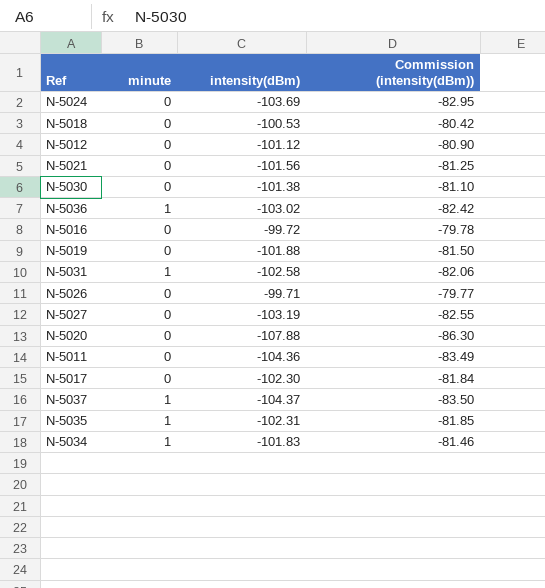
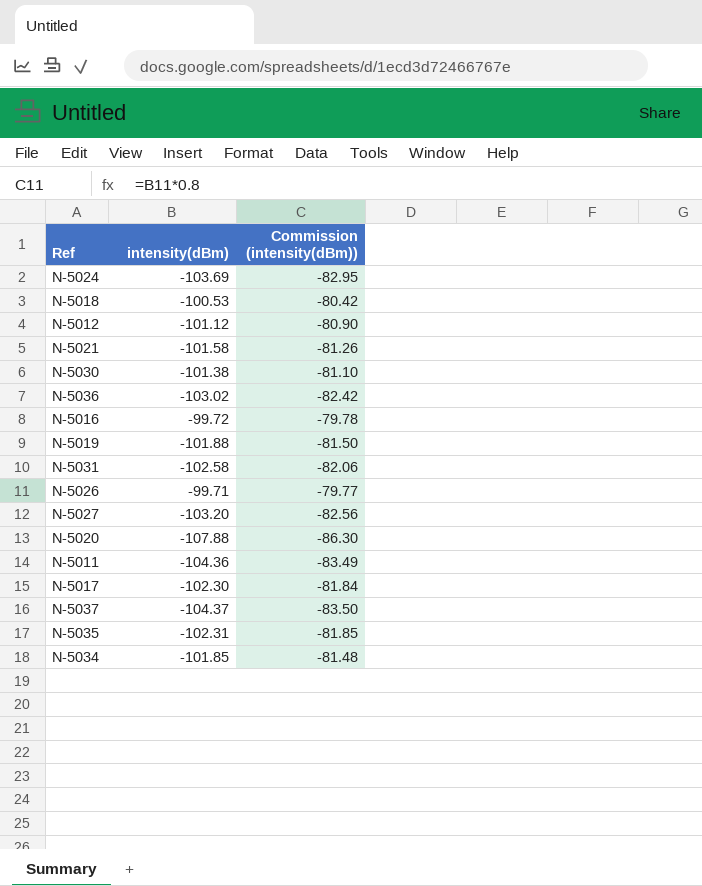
column minute | position: 2 -> none
N-5021 | intensity(dBm): -101.56 -> -101.58
N-5021 | Commission (intensity(dBm)): -81.25 -> -81.26
N-5027 | intensity(dBm): -103.19 -> -103.20
N-5027 | Commission (intensity(dBm)): -82.55 -> -82.56
N-5034 | intensity(dBm): -101.83 -> -101.85
N-5034 | Commission (intensity(dBm)): -81.46 -> -81.48

